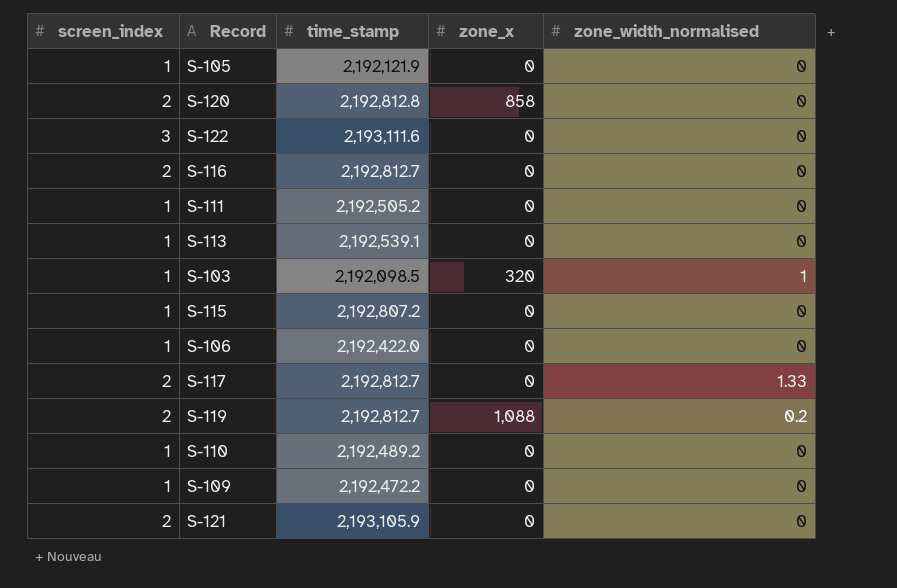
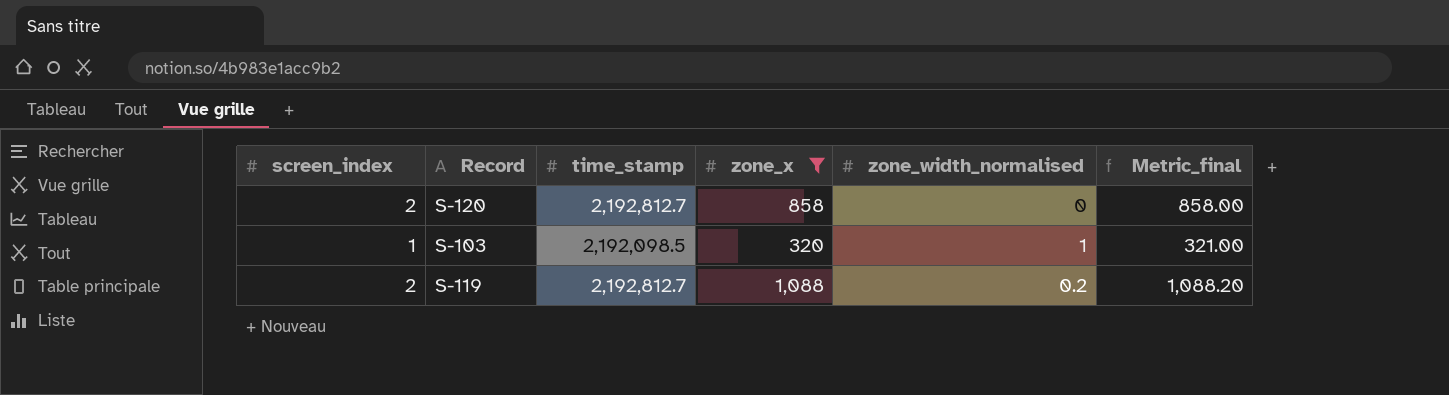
filter: none -> zone_x != 0
column Metric_final | formula: none -> [zone_x] + [zone_width_normalised]
S-120 | time_stamp: 2,192,812.8 -> 2,192,812.7

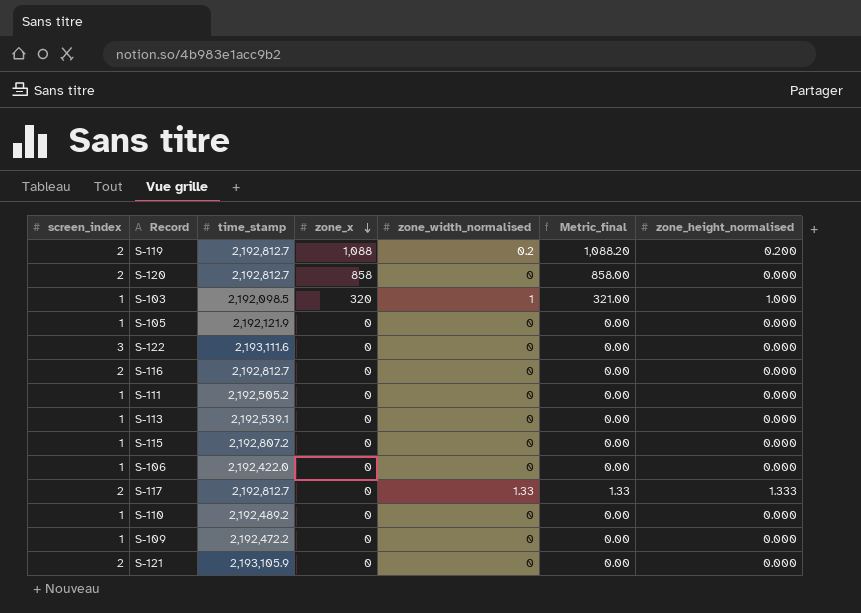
filter: zone_x != 0 -> none
row order: none -> zone_x descending
column zone_height_normalised | position: none -> 7

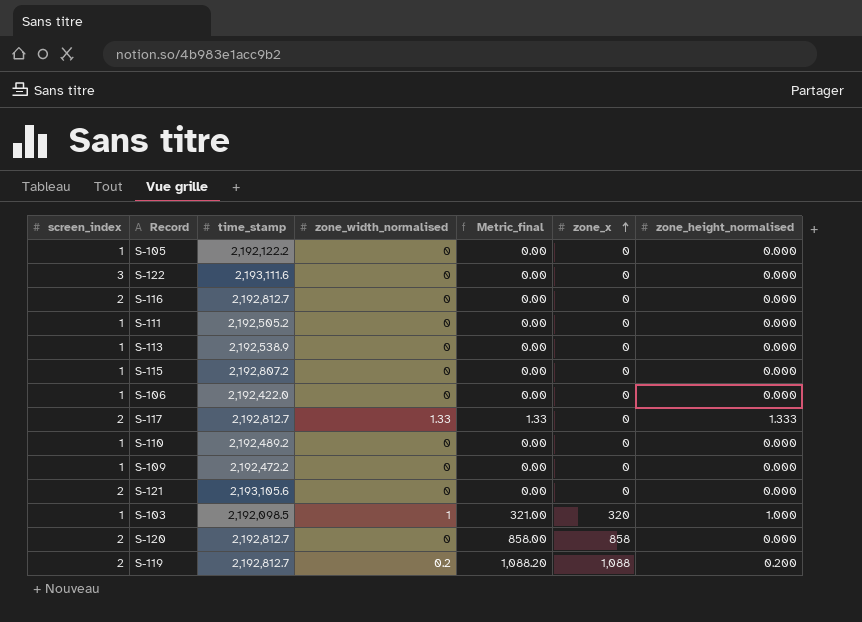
row order: zone_x descending -> zone_x ascending
column zone_x | position: 4 -> 6
S-105 | time_stamp: 2,192,121.9 -> 2,192,122.2
S-113 | time_stamp: 2,192,539.1 -> 2,192,538.9
S-121 | time_stamp: 2,193,105.9 -> 2,193,105.6

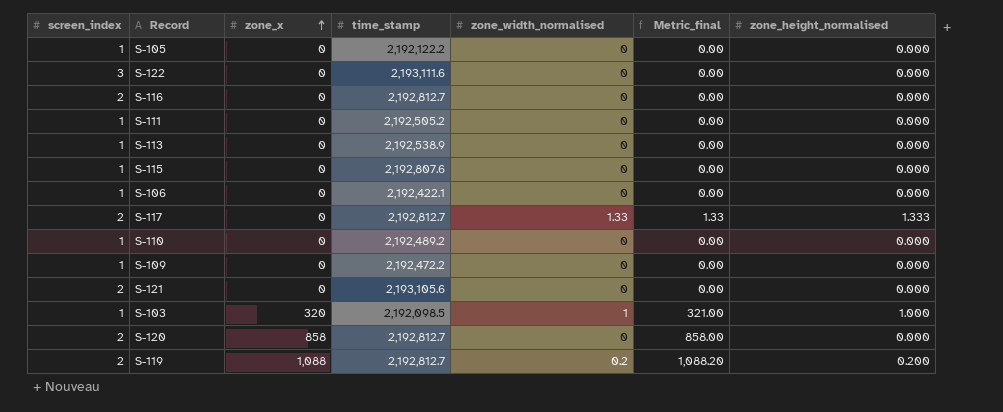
column zone_x | position: 6 -> 3
S-115 | time_stamp: 2,192,807.2 -> 2,192,807.6
S-106 | time_stamp: 2,192,422.0 -> 2,192,422.1

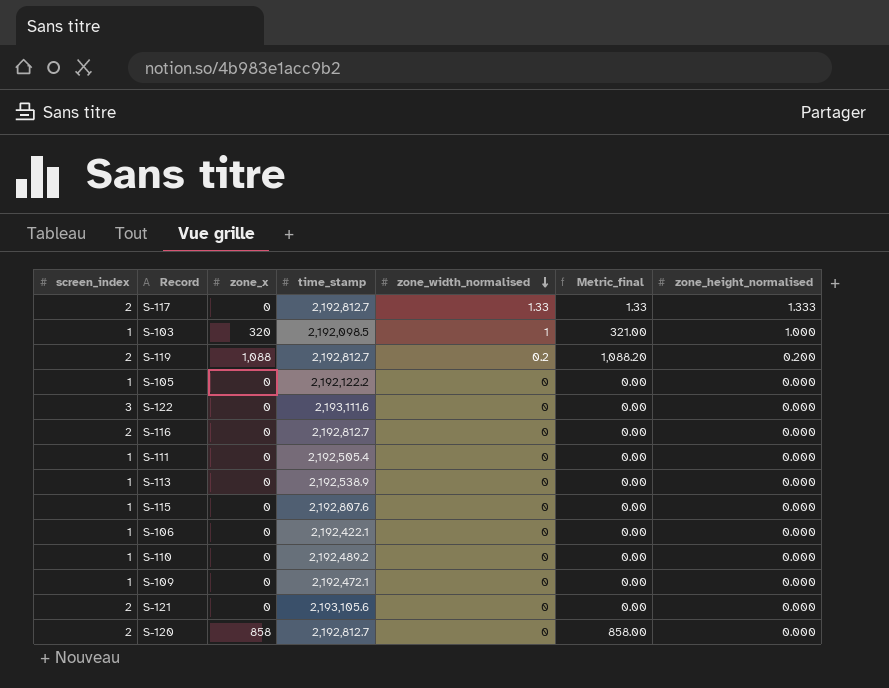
row order: zone_x ascending -> zone_width_normalised descending
S-111 | time_stamp: 2,192,505.2 -> 2,192,505.4
S-109 | time_stamp: 2,192,472.2 -> 2,192,472.1

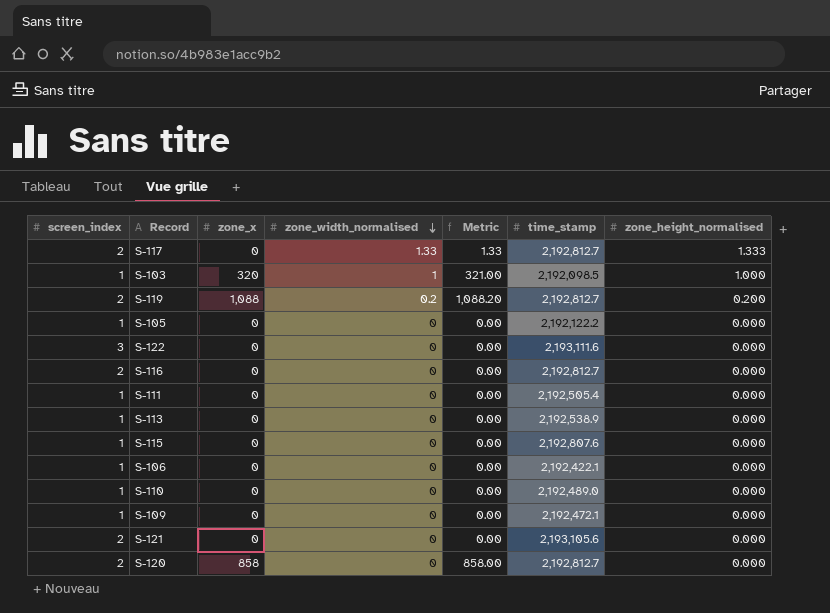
column name: Metric_final -> Metric
column time_stamp | position: 4 -> 6
S-110 | time_stamp: 2,192,489.2 -> 2,192,489.0

